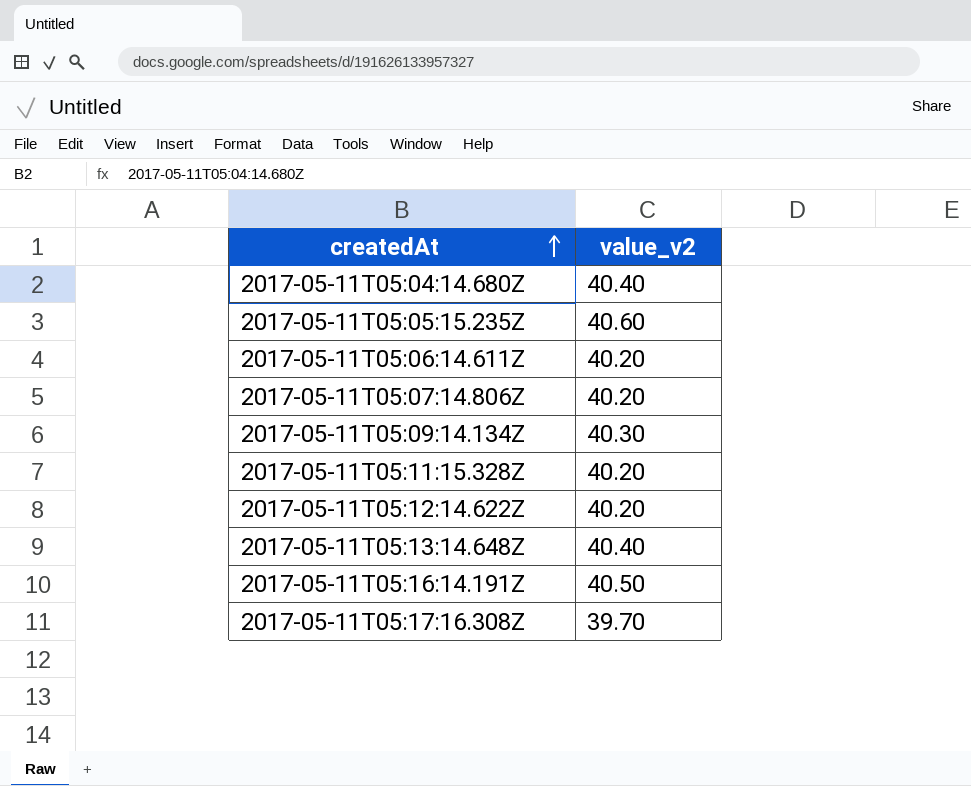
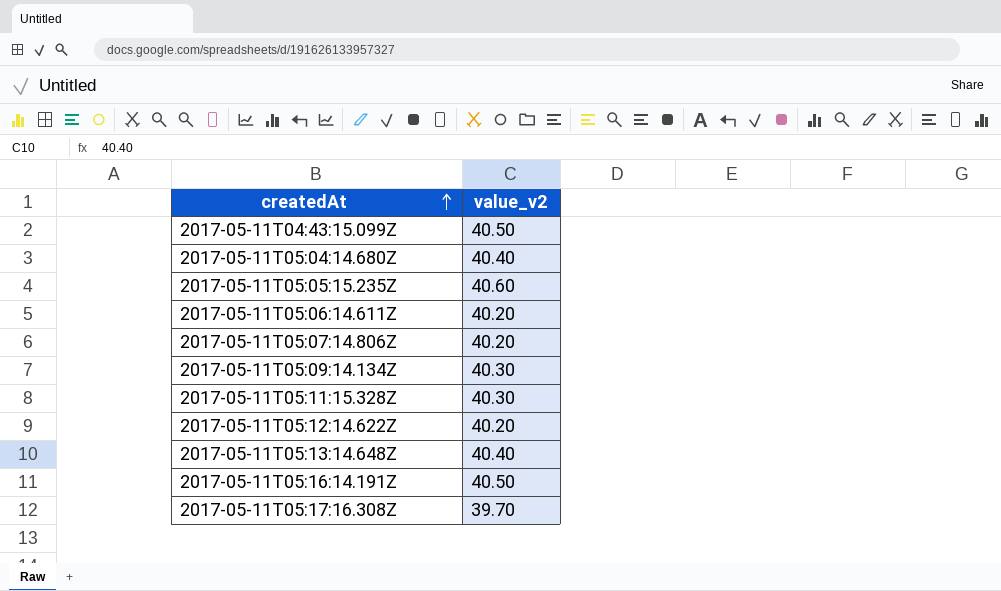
row 2017-05-11T04:43:15.099Z: none -> 40.50
2017-05-11T05:11:15.328Z | value_v2: 40.20 -> 40.30

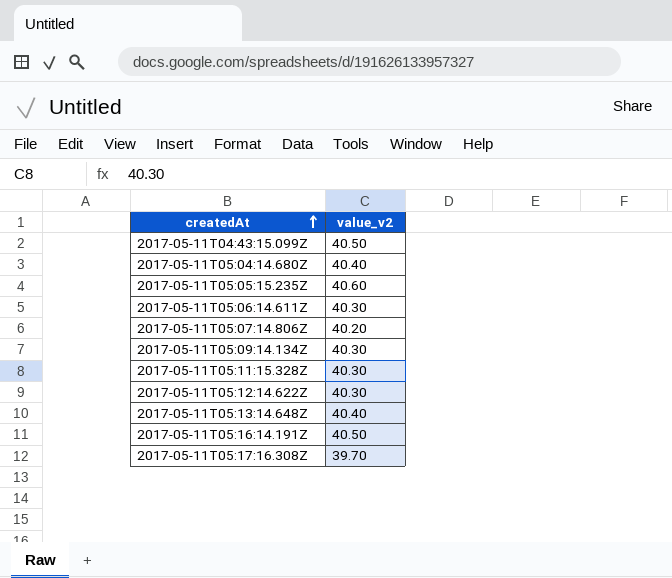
2017-05-11T05:06:14.611Z | value_v2: 40.20 -> 40.30
2017-05-11T05:12:14.622Z | value_v2: 40.20 -> 40.30

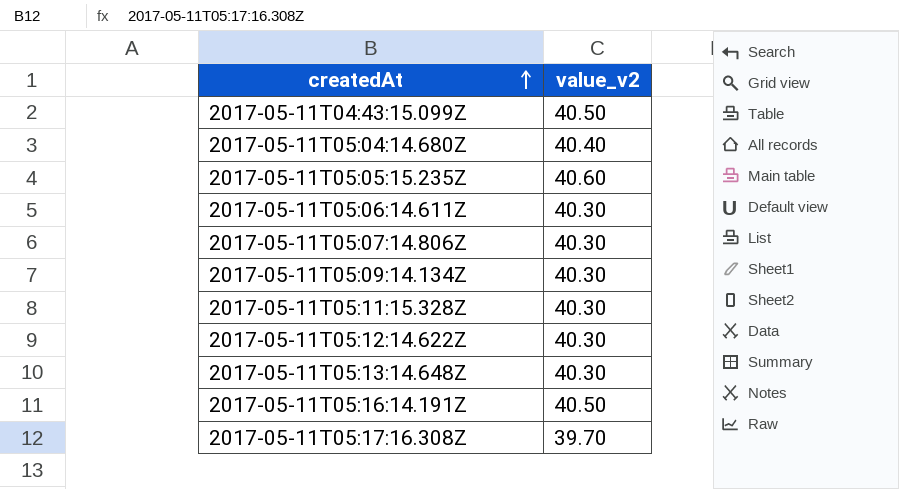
2017-05-11T05:07:14.806Z | value_v2: 40.20 -> 40.30
2017-05-11T05:13:14.648Z | value_v2: 40.40 -> 40.30

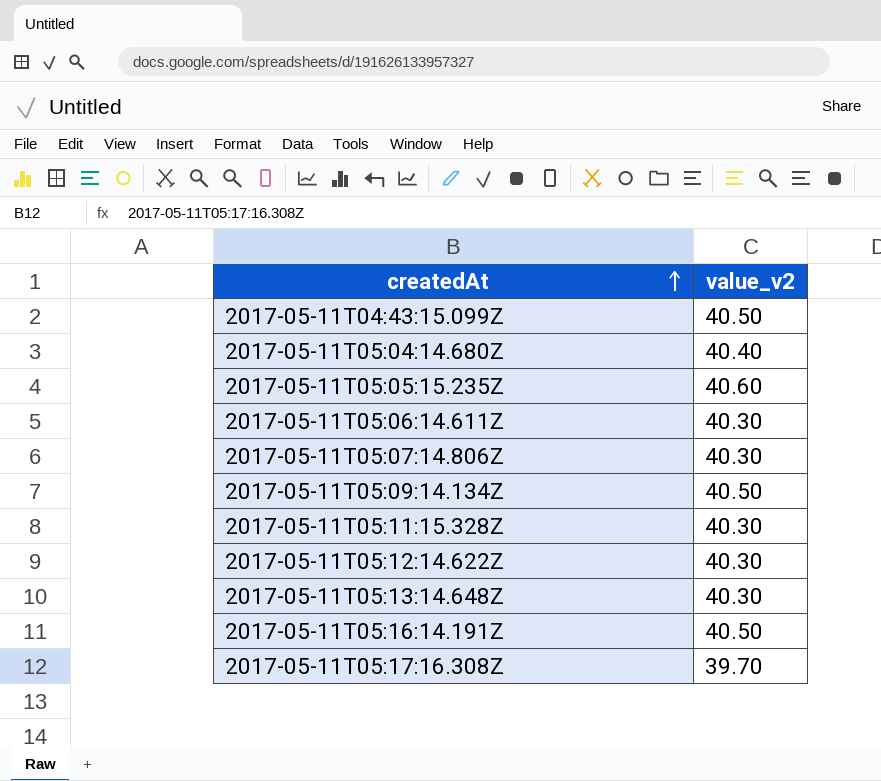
2017-05-11T05:09:14.134Z | value_v2: 40.30 -> 40.50

